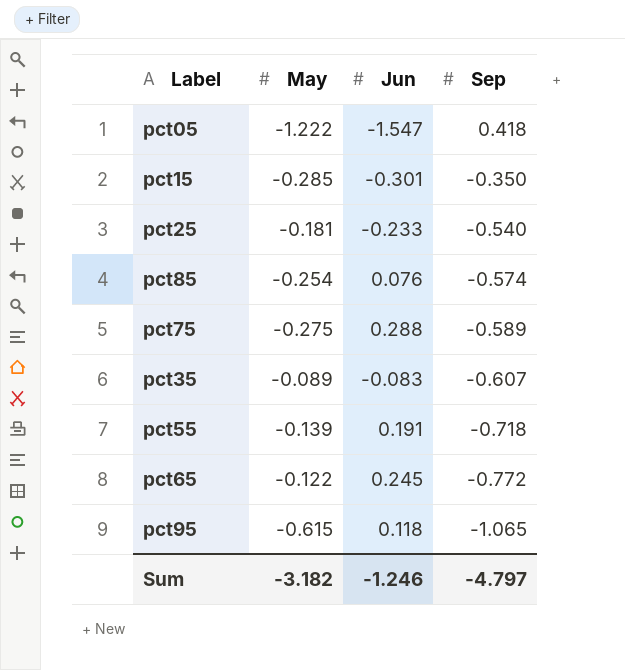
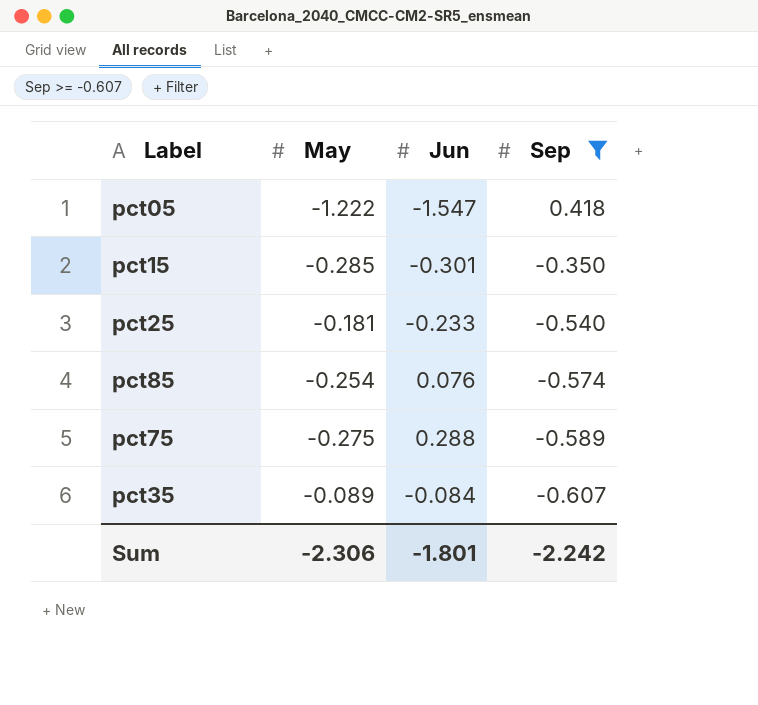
filter: none -> Sep >= -0.607
pct35 | Jun: -0.083 -> -0.084
Sum | May: -3.182 -> -2.306
Sum | Jun: -1.246 -> -1.801
Sum | Sep: -4.797 -> -2.242

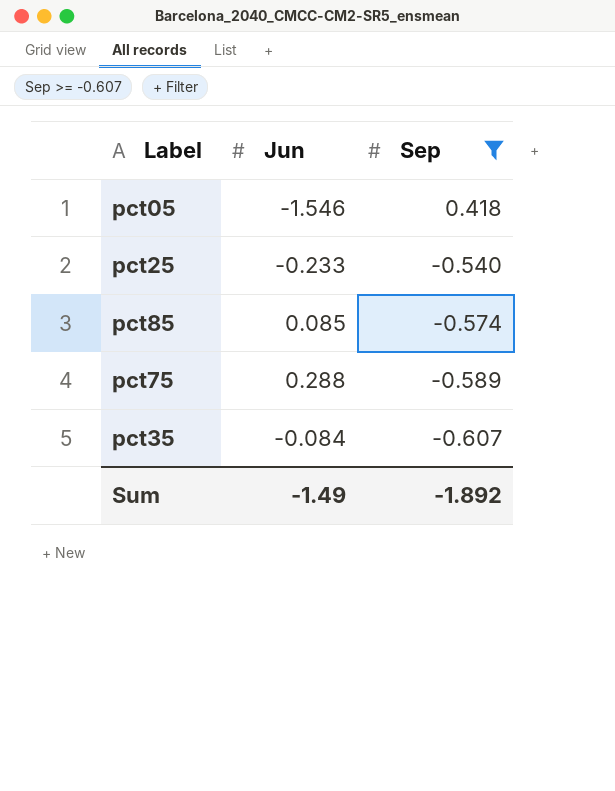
column May | position: 2 -> none
row pct15: -0.285 | -0.301 | -0.350 -> none
pct05 | Jun: -1.547 -> -1.546
pct85 | Jun: 0.076 -> 0.085
Sum | Jun: -1.801 -> -1.49
Sum | Sep: -2.242 -> -1.892

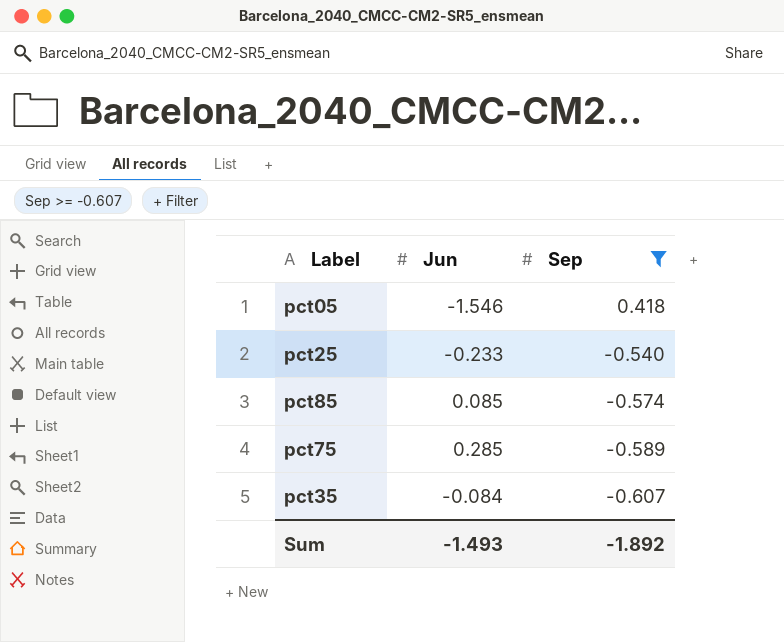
pct75 | Jun: 0.288 -> 0.285
Sum | Jun: -1.49 -> -1.493

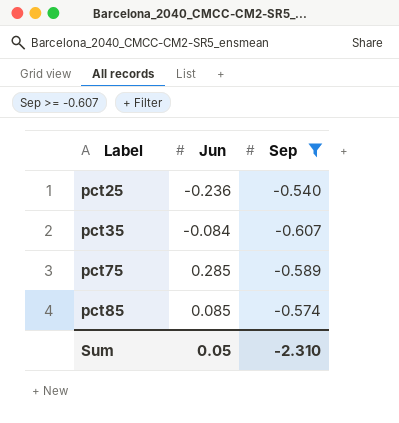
row order: Sep descending -> Label ascending
row pct05: -1.546 | 0.418 -> none
pct25 | Jun: -0.233 -> -0.236
Sum | Jun: -1.493 -> 0.05
Sum | Sep: -1.892 -> -2.310

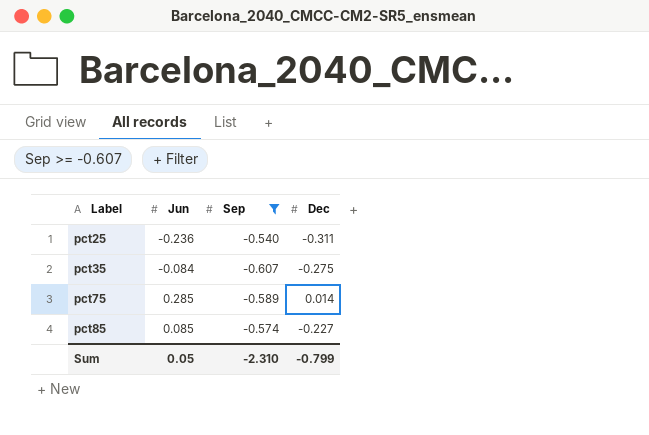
column Dec | position: none -> 4

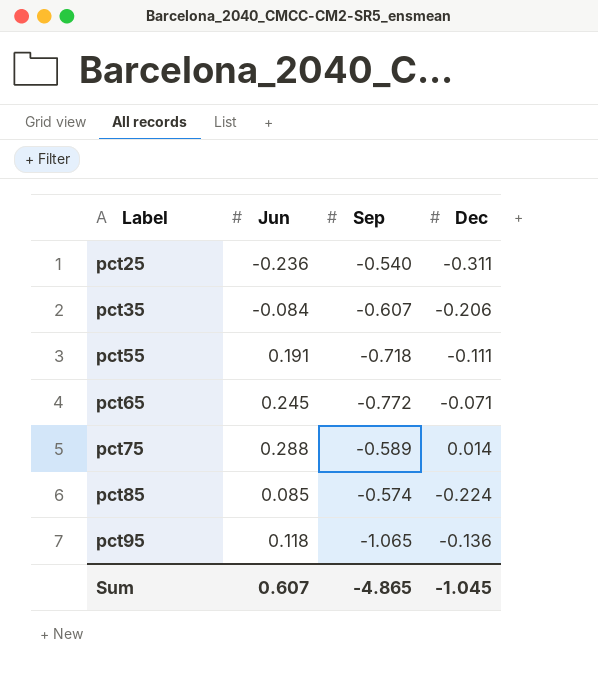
filter: Sep >= -0.607 -> none
pct35 | Dec: -0.275 -> -0.206
pct75 | Jun: 0.285 -> 0.288
pct85 | Dec: -0.227 -> -0.224
Sum | Jun: 0.05 -> 0.607
Sum | Sep: -2.310 -> -4.865
Sum | Dec: -0.799 -> -1.045

